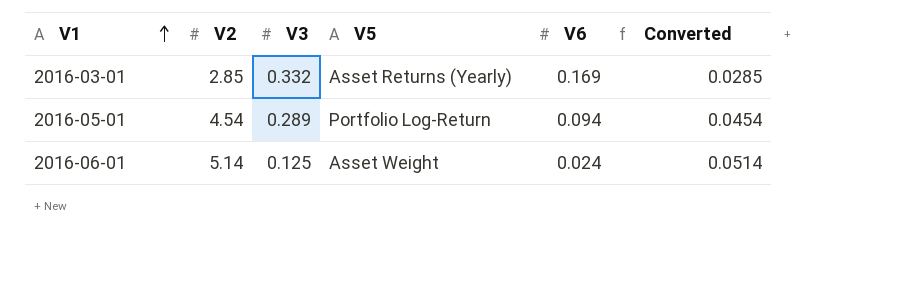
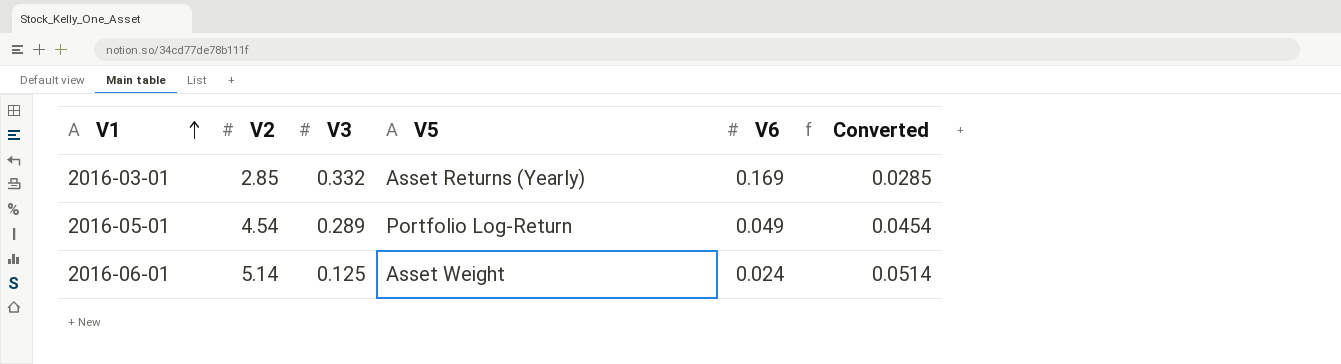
2016-05-01 | V6: 0.094 -> 0.049

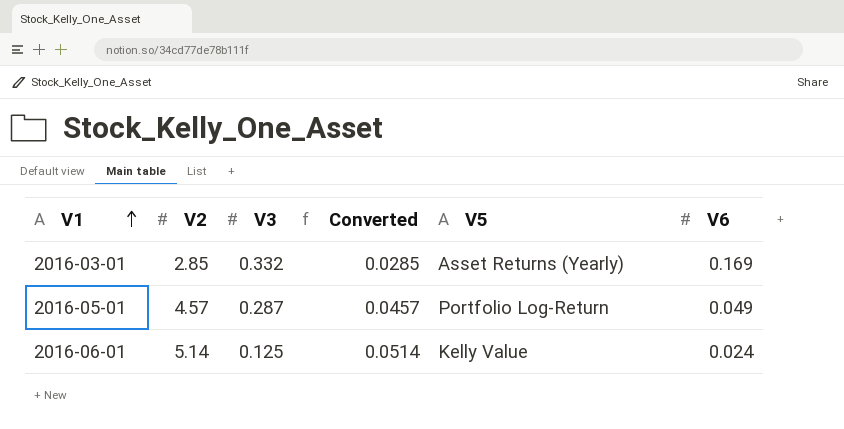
column Converted | position: 6 -> 4
2016-05-01 | V2: 4.54 -> 4.57
2016-05-01 | V3: 0.289 -> 0.287
2016-05-01 | Converted: 0.0454 -> 0.0457
2016-06-01 | V5: Asset Weight -> Kelly Value

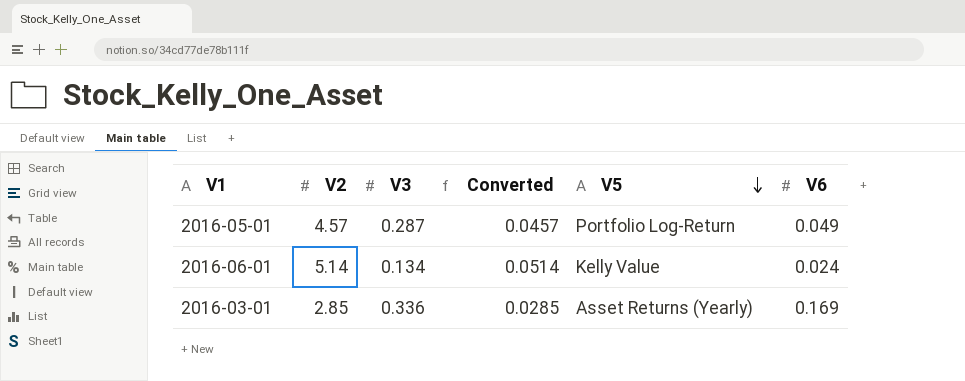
row order: V1 ascending -> V5 descending
2016-06-01 | V3: 0.125 -> 0.134
2016-03-01 | V3: 0.332 -> 0.336

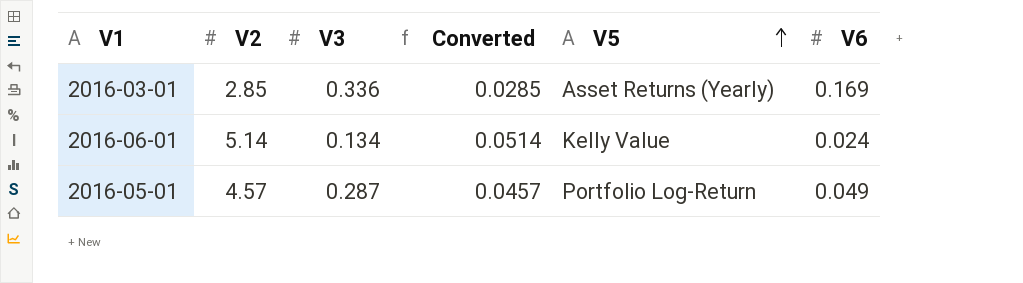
row order: V5 descending -> V5 ascending

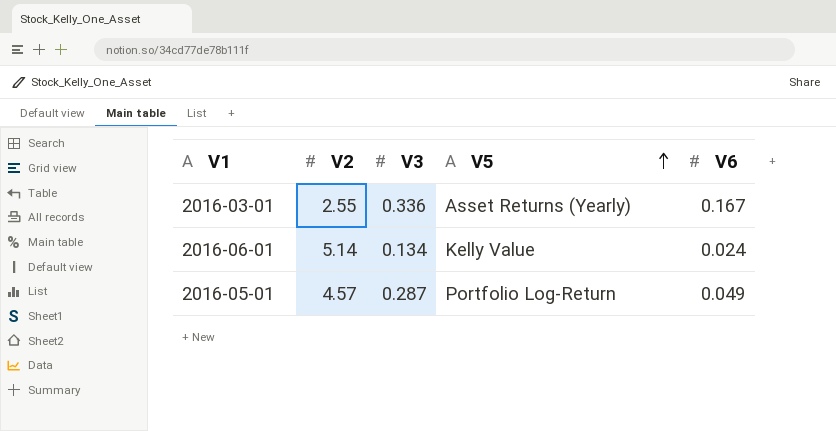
column Converted | formula: [V2] * 0.01 -> none
2016-03-01 | V2: 2.85 -> 2.55
2016-03-01 | V6: 0.169 -> 0.167

